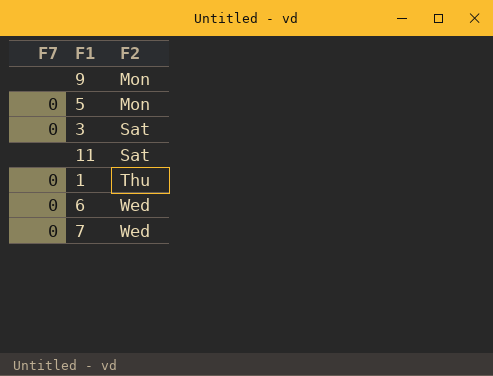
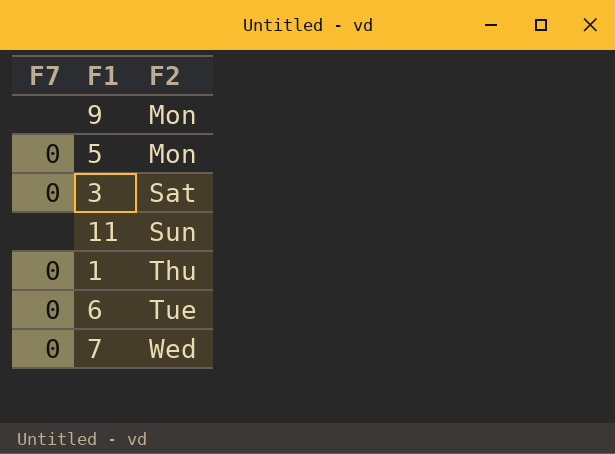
11 | F2: Sat -> Sun
6 | F2: Wed -> Tue

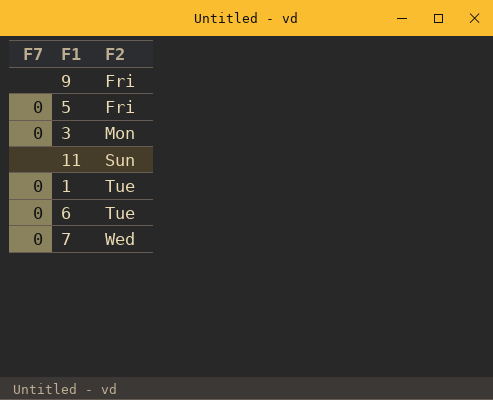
9 | F2: Mon -> Fri
5 | F2: Mon -> Fri
3 | F2: Sat -> Mon
1 | F2: Thu -> Tue

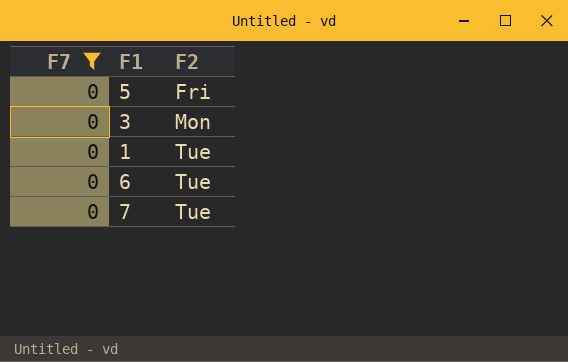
filter: none -> F7 = 0
7 | F2: Wed -> Tue

